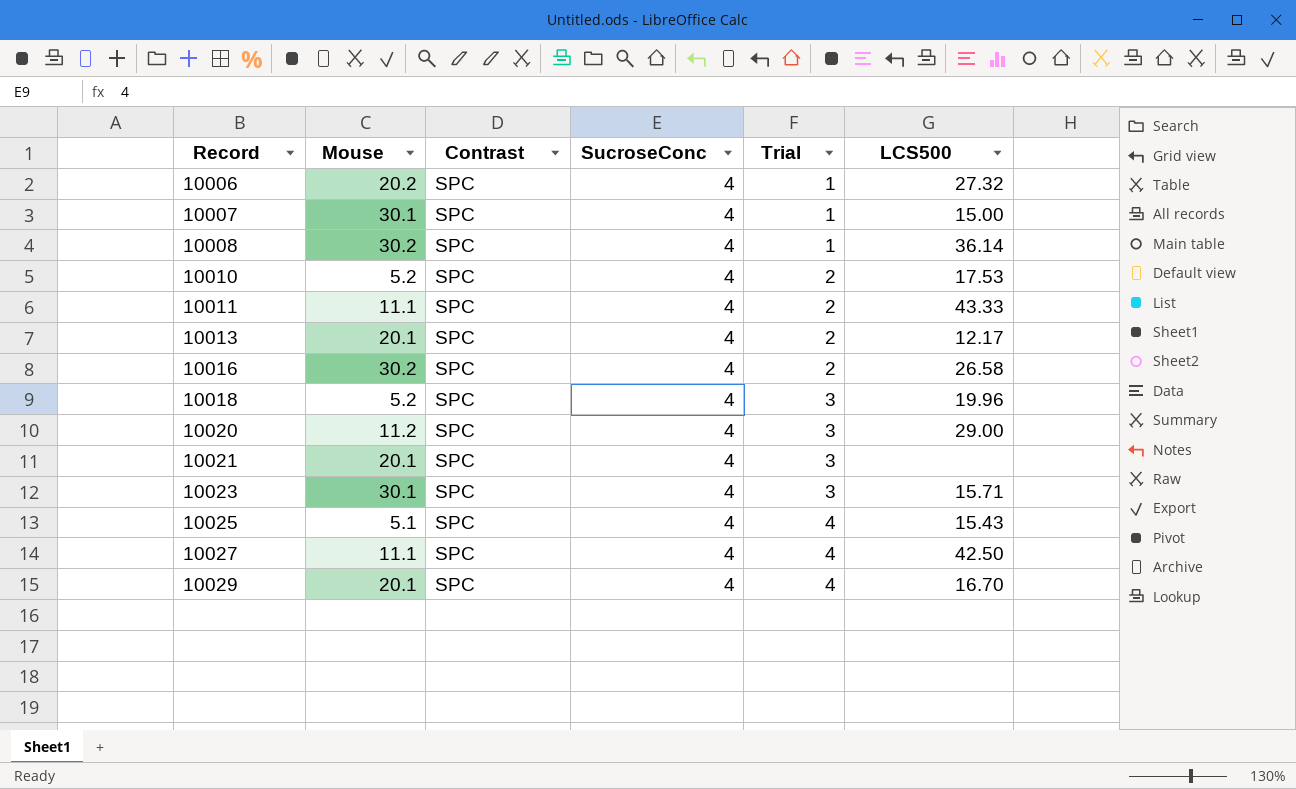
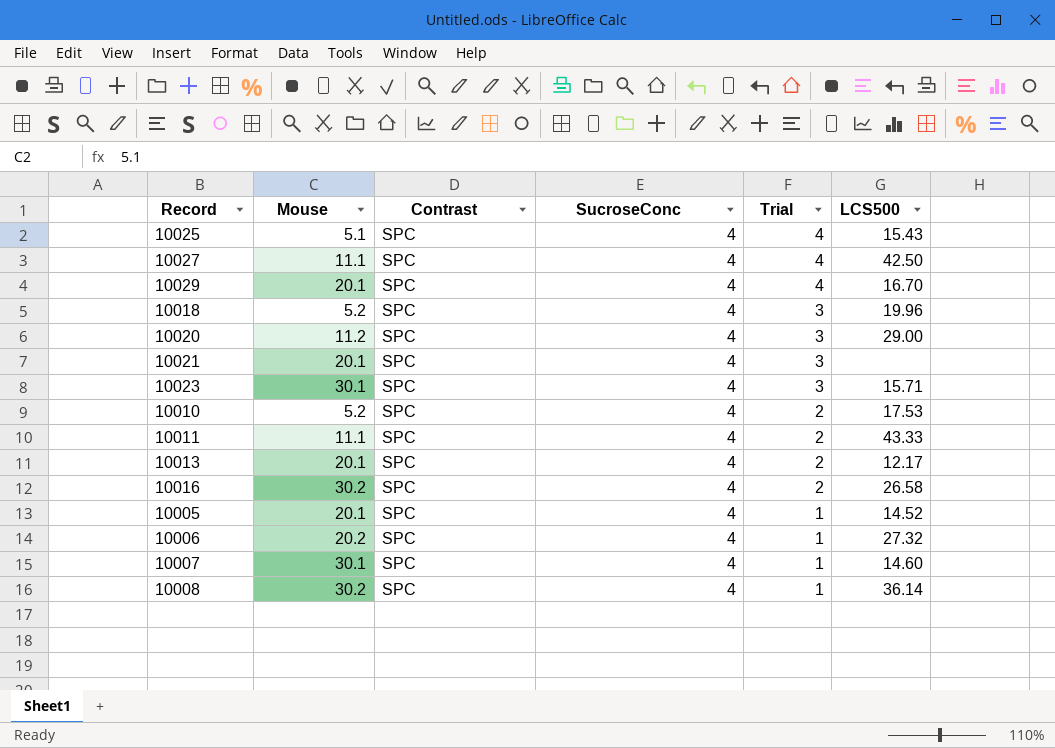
row order: Record ascending -> Trial descending
row 10005: none -> 20.1 | SPC | 4 | 1 | 14.52
10007 | LCS500: 15.00 -> 14.60

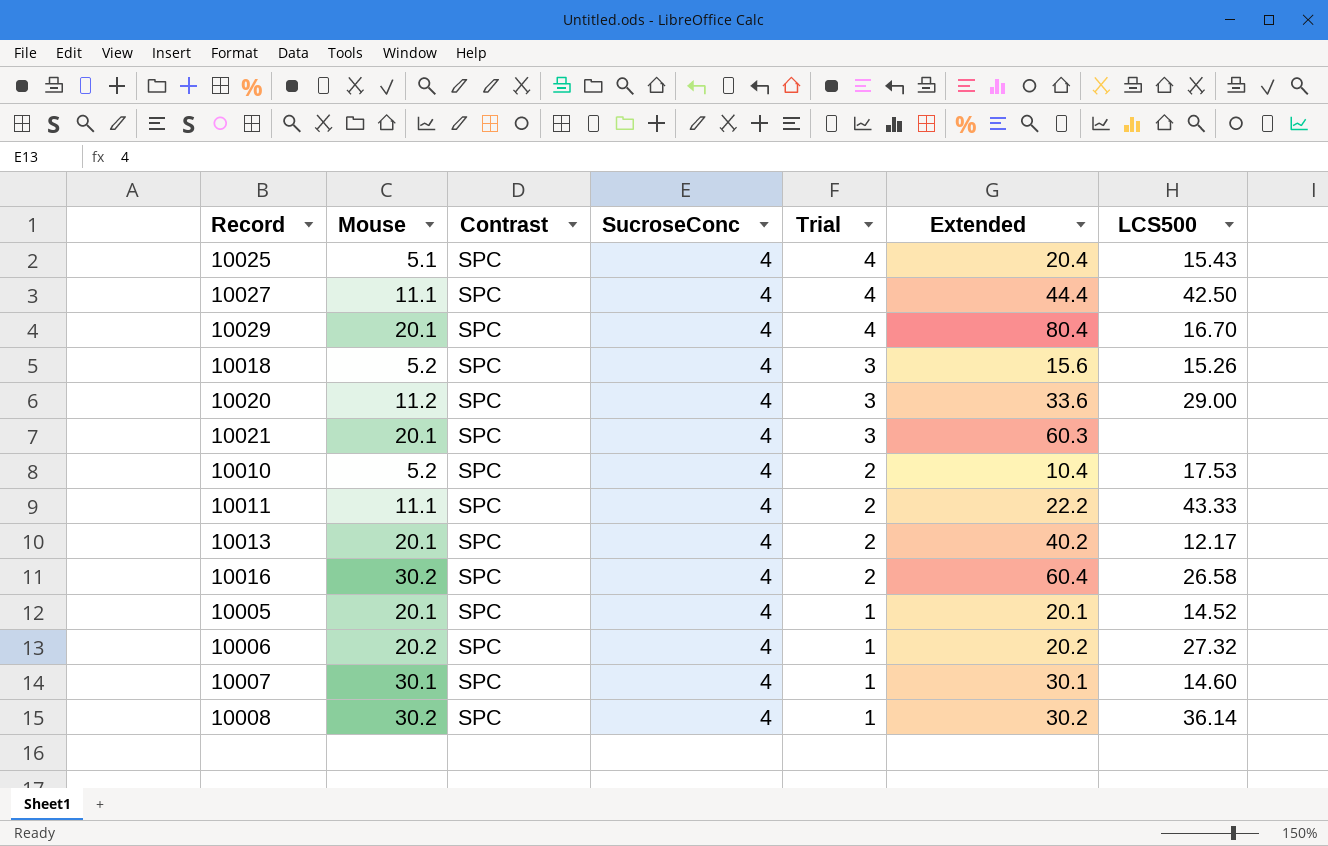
column Extended | formula: none -> [Mouse] * [Trial]
row 10023: 30.1 | SPC | 4 | 3 | 15.71 -> none
10018 | LCS500: 19.96 -> 15.26

